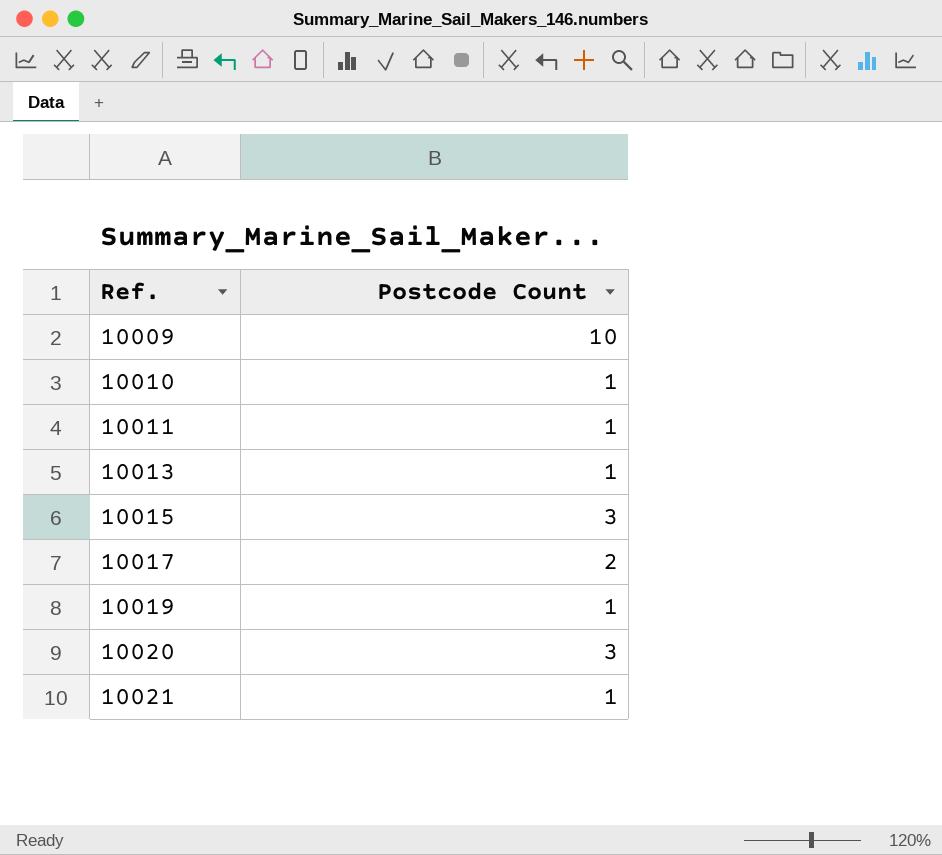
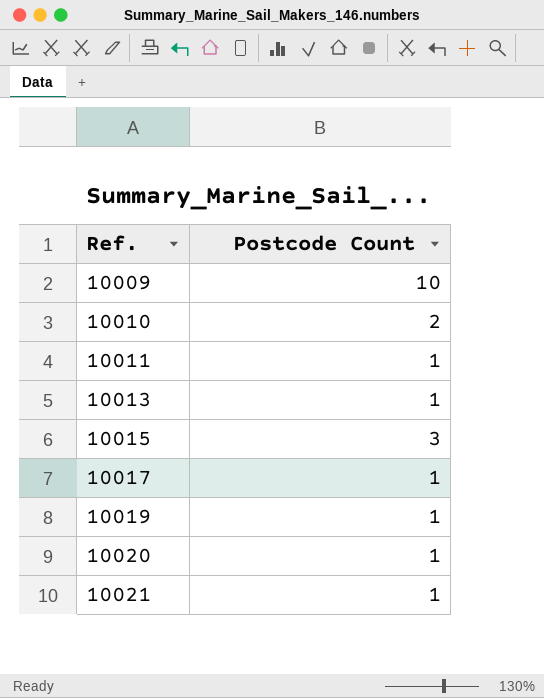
10010 | Postcode Count: 1 -> 2
10017 | Postcode Count: 2 -> 1
10020 | Postcode Count: 3 -> 1

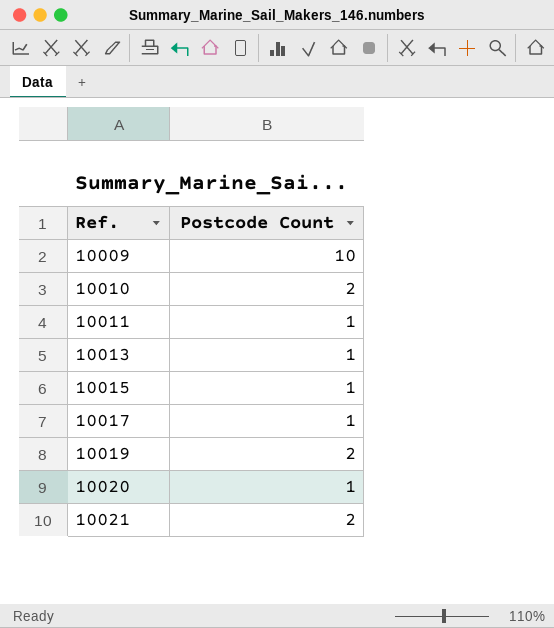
10015 | Postcode Count: 3 -> 1
10019 | Postcode Count: 1 -> 2
10021 | Postcode Count: 1 -> 2

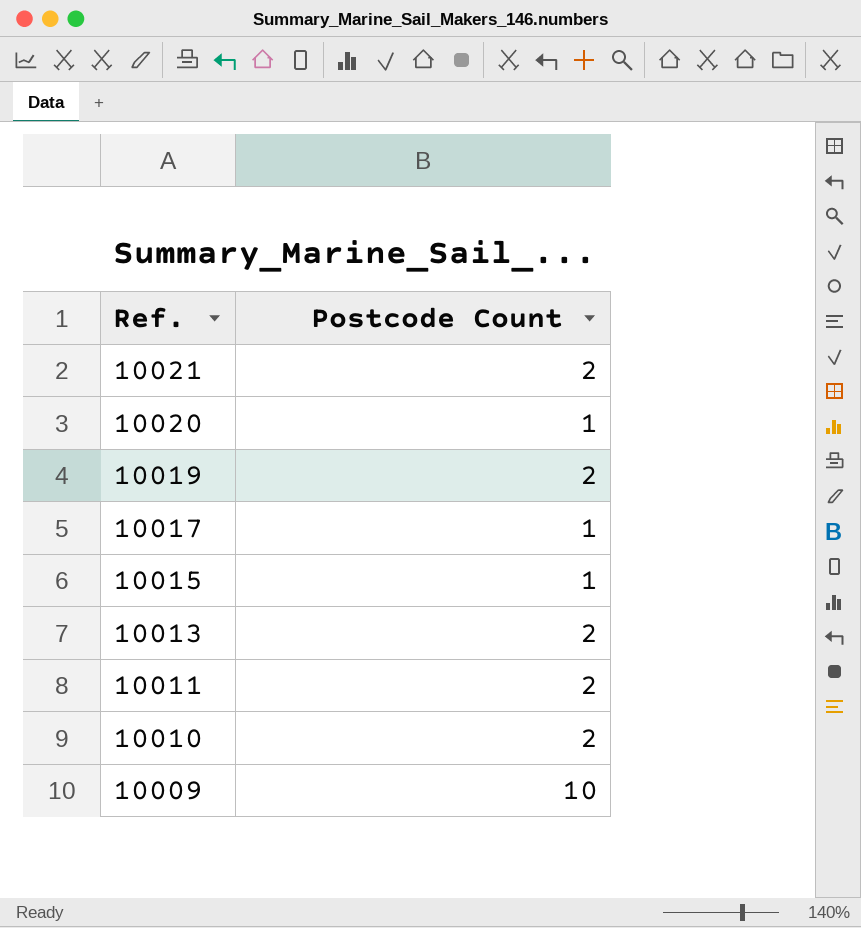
row order: Ref. ascending -> Ref. descending
10013 | Postcode Count: 1 -> 2
10011 | Postcode Count: 1 -> 2

